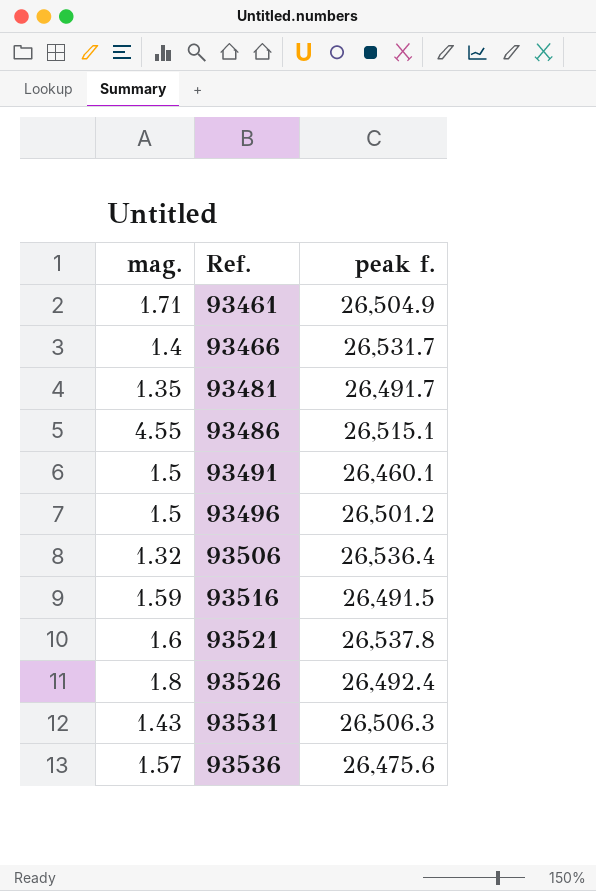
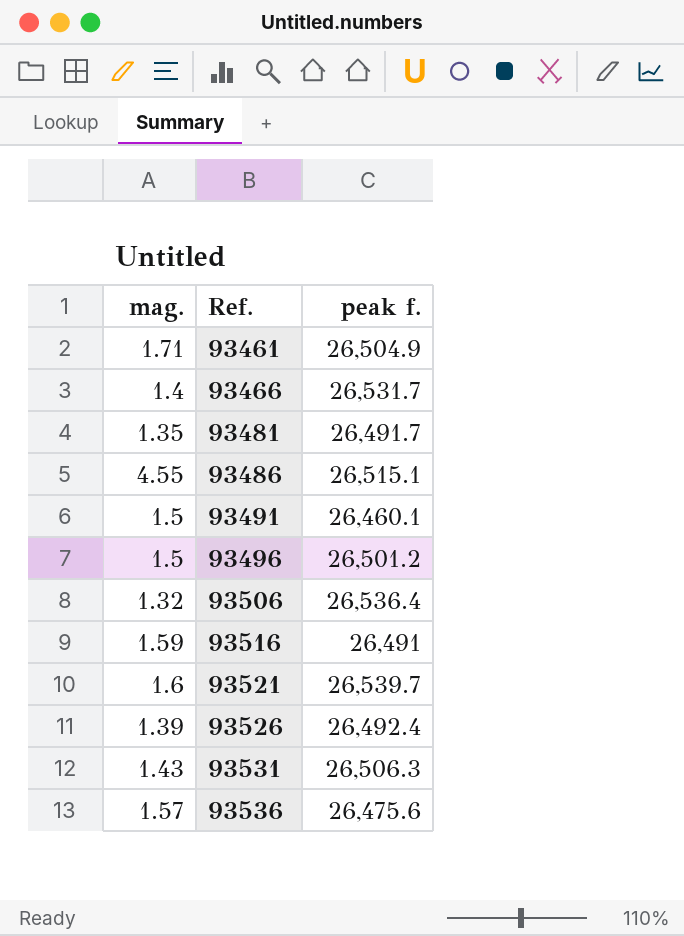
93516 | peak f.: 26,491.5 -> 26,491
93521 | peak f.: 26,537.8 -> 26,539.7
93526 | mag.: 1.8 -> 1.39

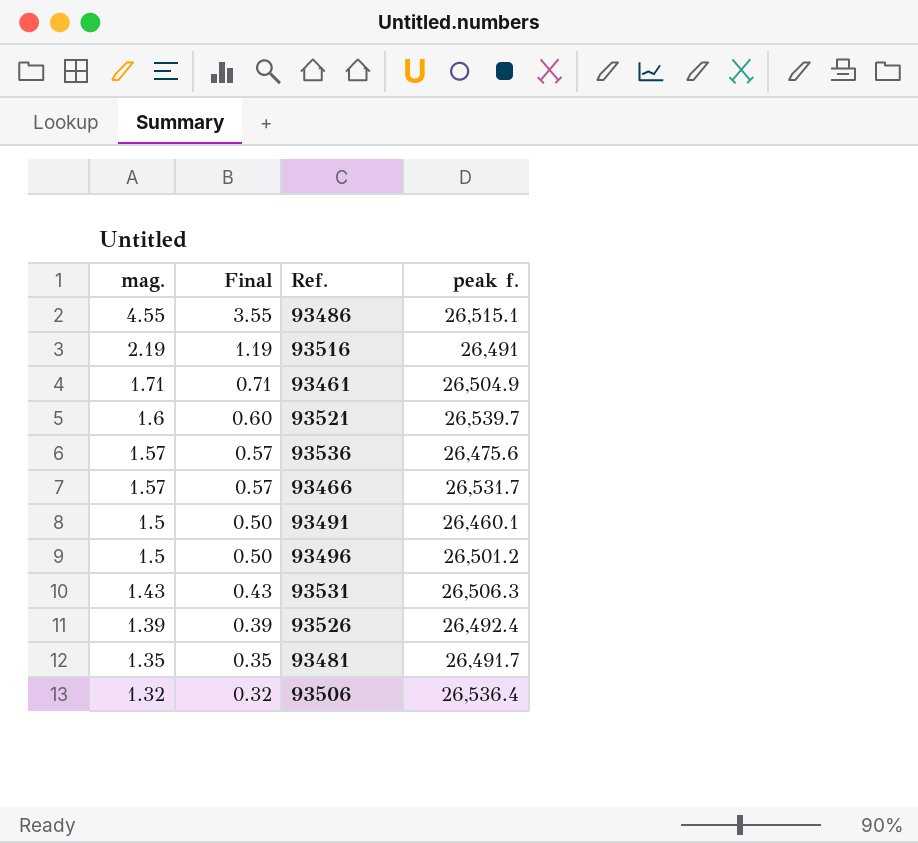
row order: Ref. ascending -> mag. descending
column Final | formula: none -> [mag.] - 1
93516 | mag.: 1.59 -> 2.19
93466 | mag.: 1.4 -> 1.57

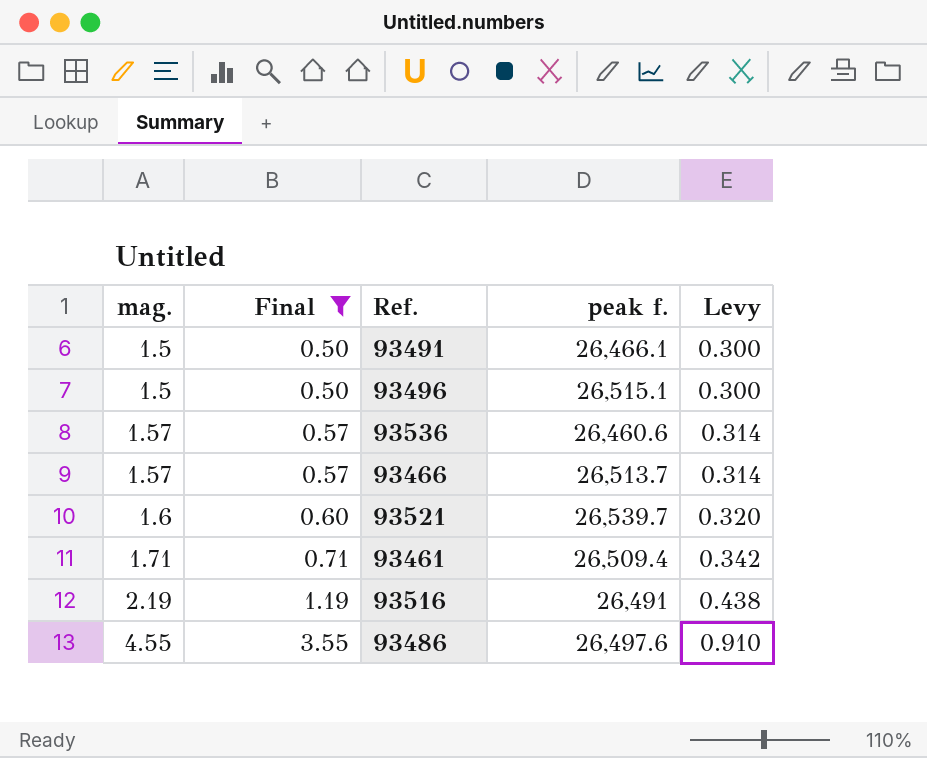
filter: none -> Final >= 0.50
row order: mag. descending -> mag. ascending
column Levy | formula: none -> [mag.] * 0.2
93491 | peak f.: 26,460.1 -> 26,466.1
93496 | peak f.: 26,501.2 -> 26,515.1
93536 | peak f.: 26,475.6 -> 26,460.6
93466 | peak f.: 26,531.7 -> 26,513.7
93461 | peak f.: 26,504.9 -> 26,509.4
93486 | peak f.: 26,515.1 -> 26,497.6

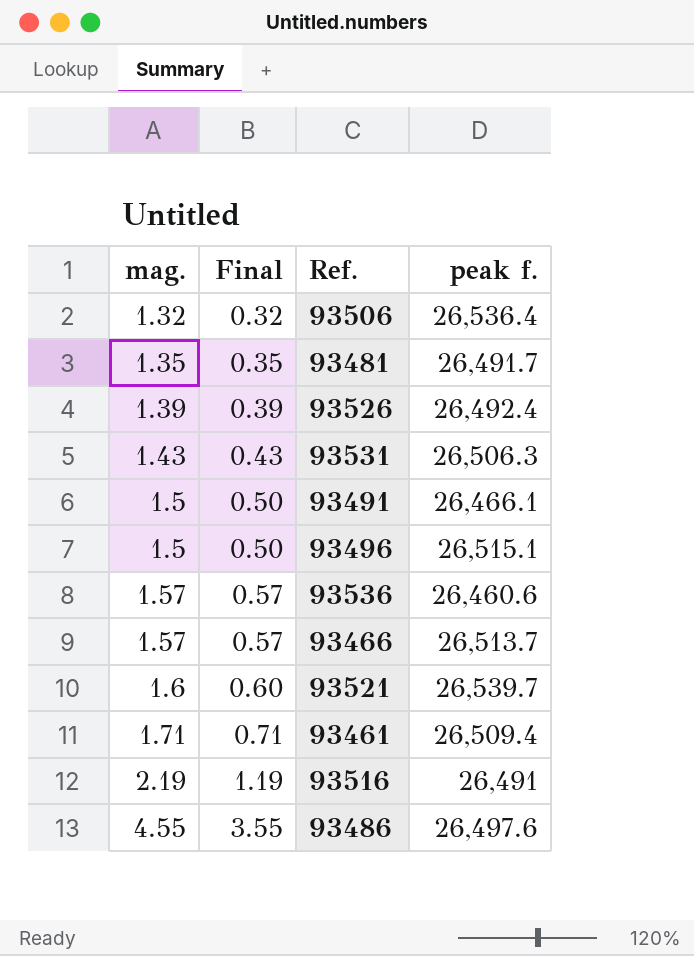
filter: Final >= 0.50 -> none
column Levy | formula: [mag.] * 0.2 -> none

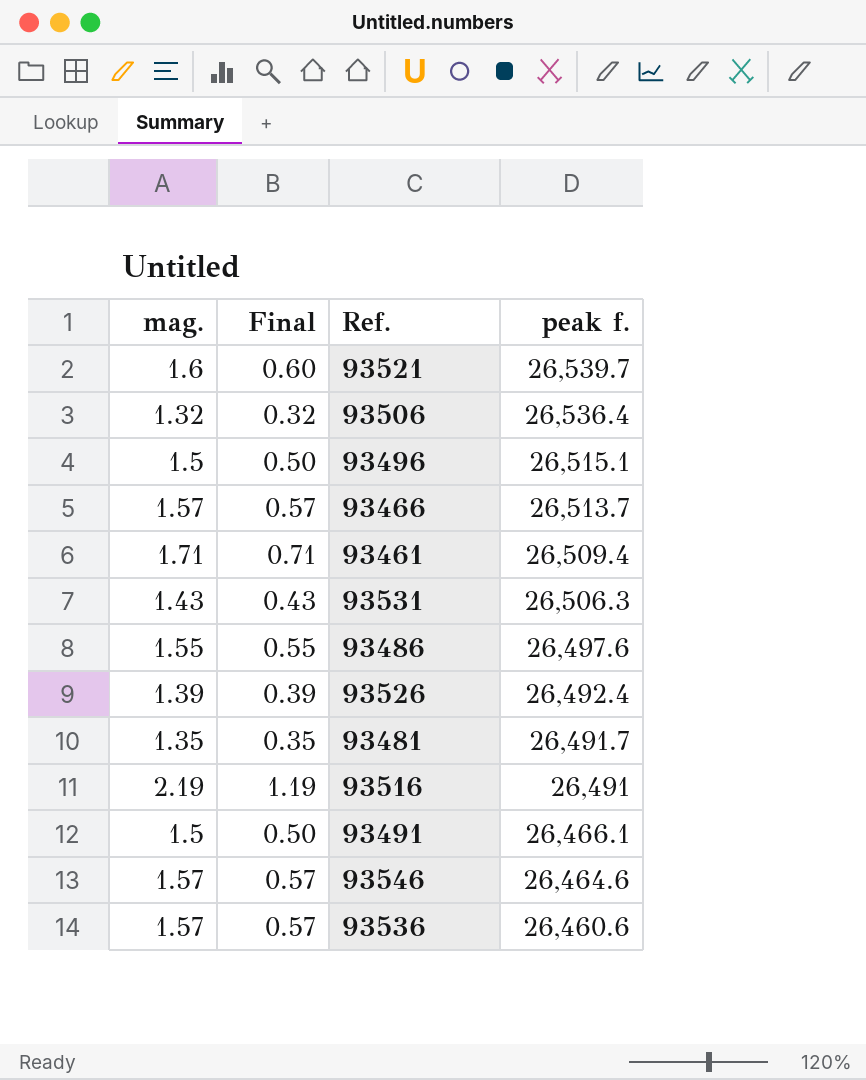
row order: mag. ascending -> peak f. descending
93486 | mag.: 4.55 -> 1.55
93486 | Final: 3.55 -> 0.55
row 93546: none -> 1.57 | 0.57 | 26,464.6

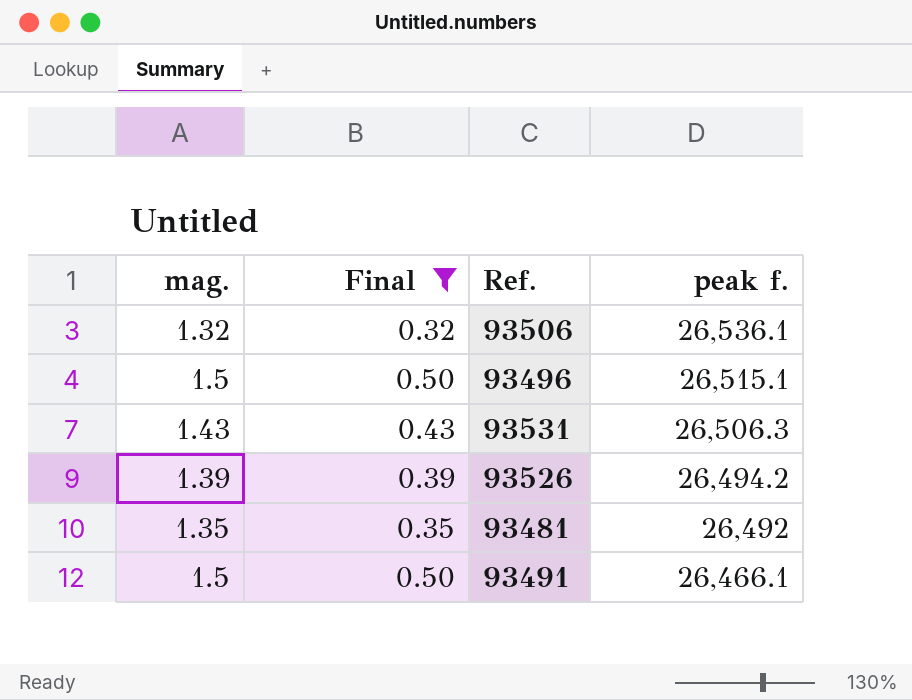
filter: none -> Final <= 0.50
93506 | peak f.: 26,536.4 -> 26,536.1
93526 | peak f.: 26,492.4 -> 26,494.2
93481 | peak f.: 26,491.7 -> 26,492

